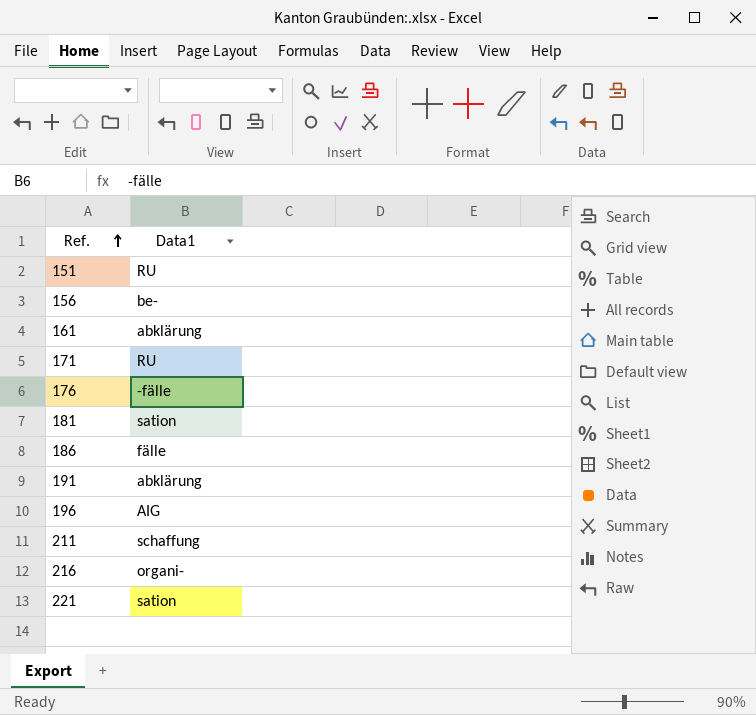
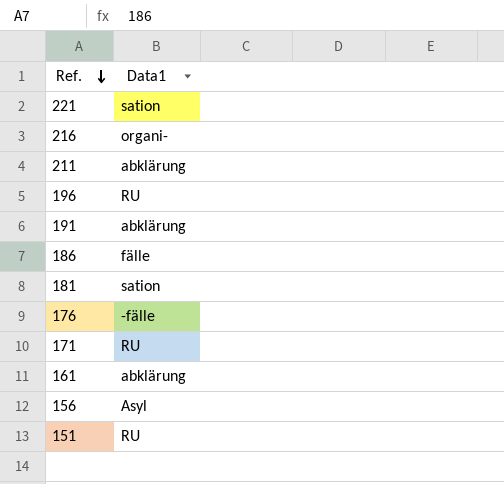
row order: Ref. ascending -> Ref. descending
211 | Data1: schaffung -> abklärung
196 | Data1: AIG -> RU
156 | Data1: be- -> Asyl

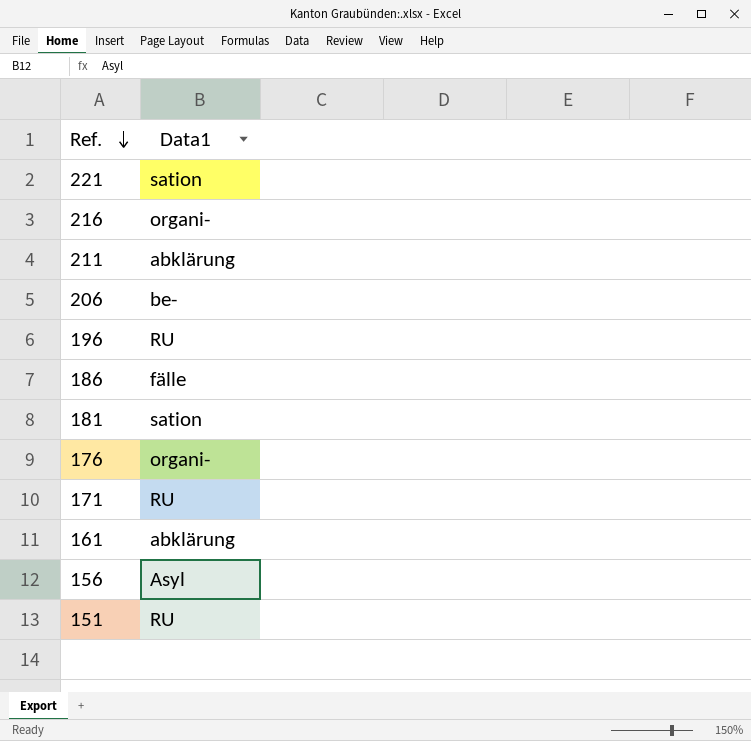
row 191: abklärung -> none
row 206: none -> be-
176 | Data1: -fälle -> organi-

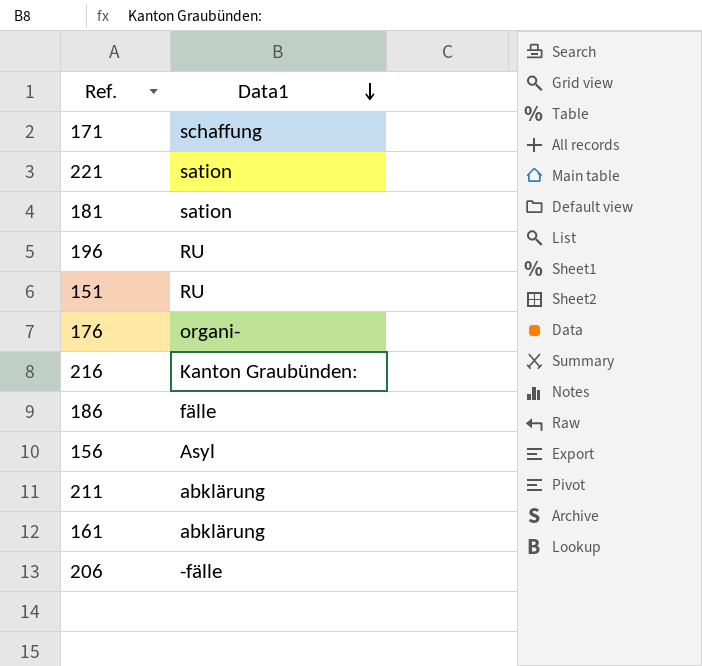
row order: Ref. descending -> Data1 descending
171 | Data1: RU -> schaffung
216 | Data1: organi- -> Kanton Graubünden:
206 | Data1: be- -> -fälle

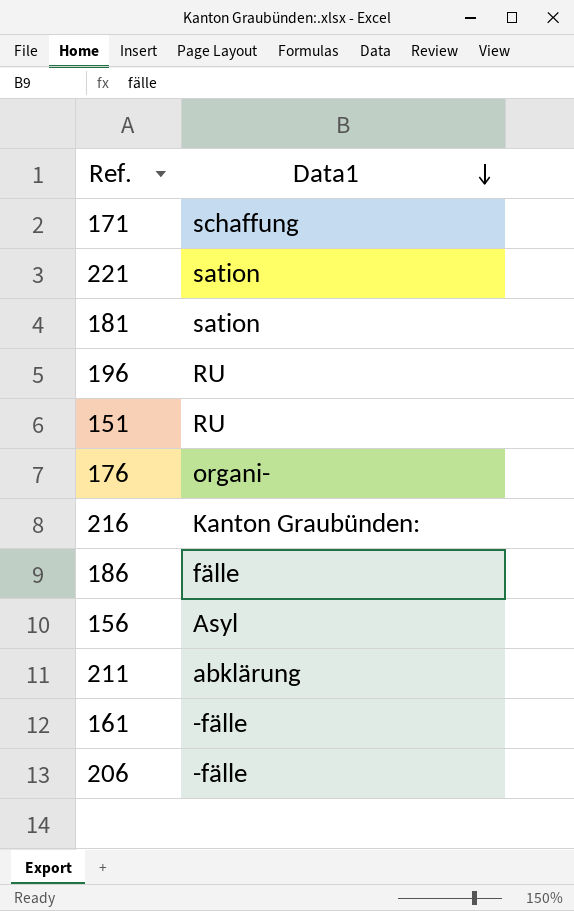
161 | Data1: abklärung -> -fälle

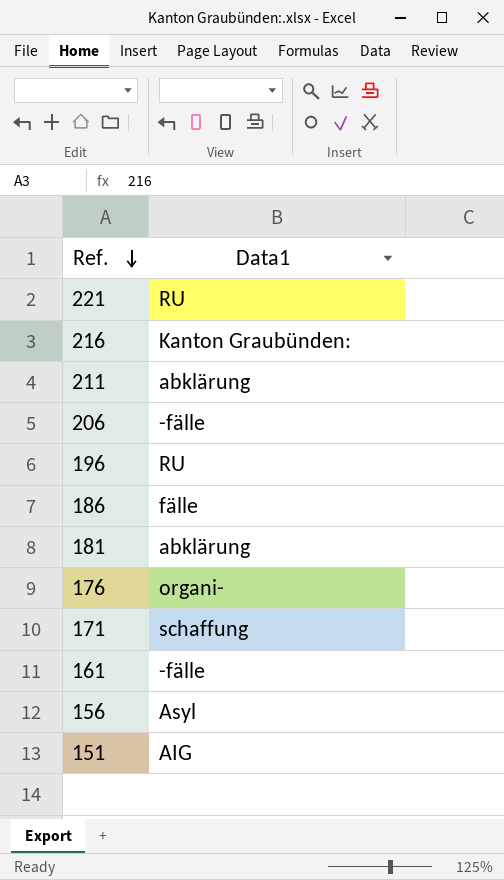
row order: Data1 descending -> Ref. descending
221 | Data1: sation -> RU
181 | Data1: sation -> abklärung
151 | Data1: RU -> AIG

